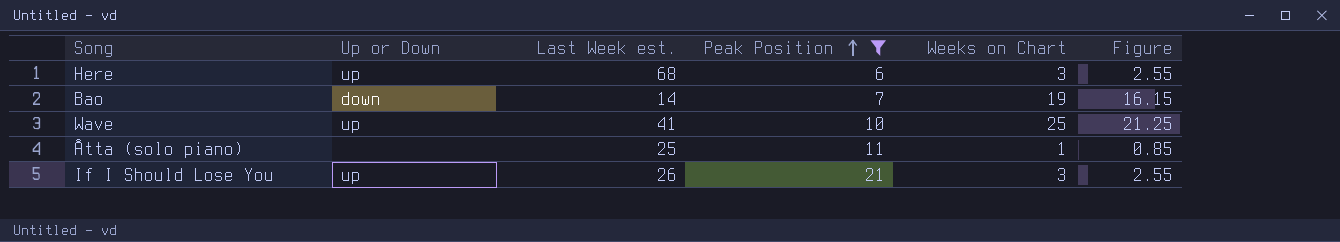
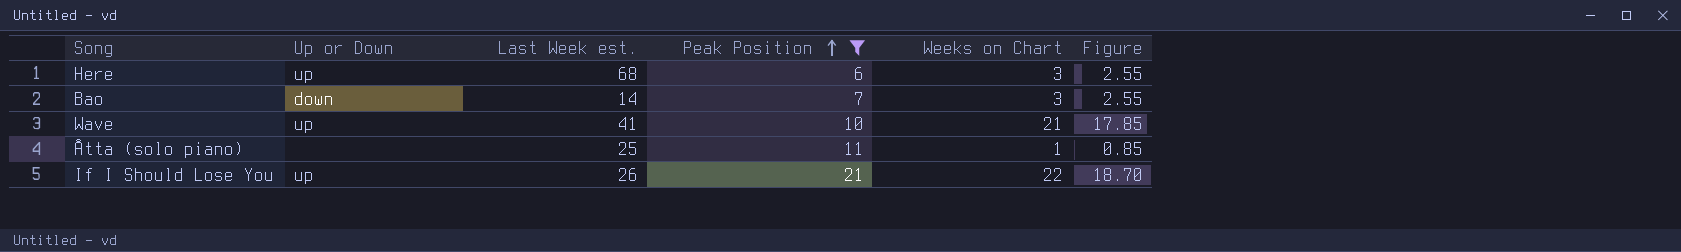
Bao | Weeks on Chart: 19 -> 3
Bao | Figure: 16.15 -> 2.55
Wave | Weeks on Chart: 25 -> 21
Wave | Figure: 21.25 -> 17.85
If I Should Lose You | Weeks on Chart: 3 -> 22
If I Should Lose You | Figure: 2.55 -> 18.70

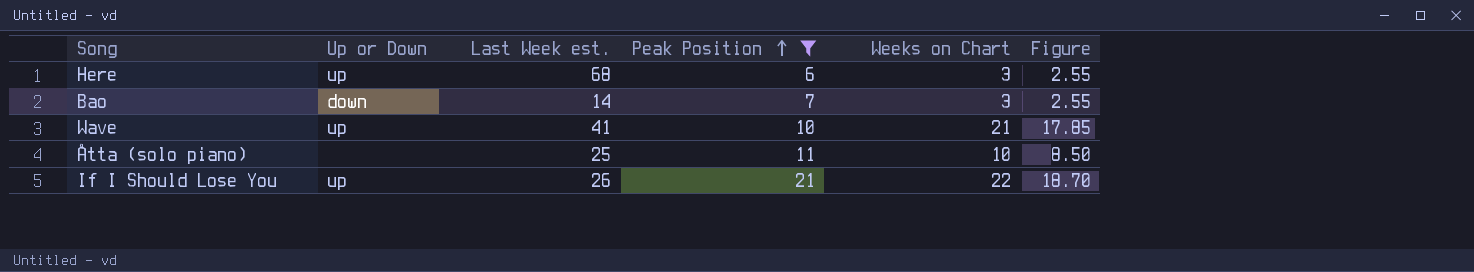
Åtta (solo piano) | Weeks on Chart: 1 -> 10
Åtta (solo piano) | Figure: 0.85 -> 8.50

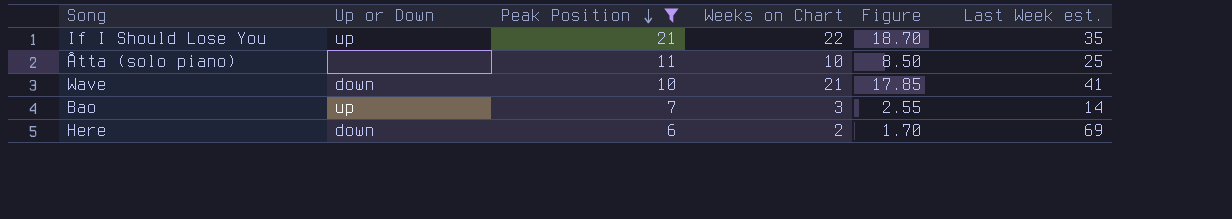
row order: Peak Position ascending -> Peak Position descending
column Last Week est. | position: 3 -> 6
If I Should Lose You | Last Week est.: 26 -> 35
Wave | Up or Down: up -> down
Bao | Up or Down: down -> up
Here | Up or Down: up -> down
Here | Weeks on Chart: 3 -> 2
Here | Figure: 2.55 -> 1.70
Here | Last Week est.: 68 -> 69

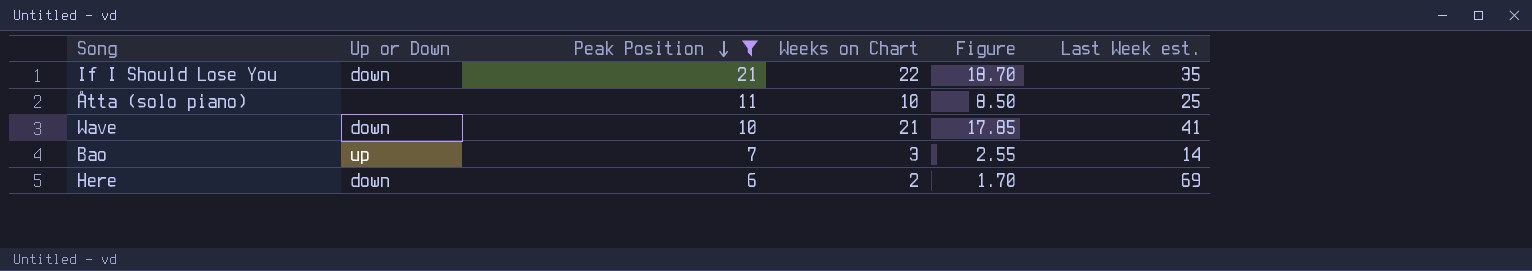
If I Should Lose You | Up or Down: up -> down

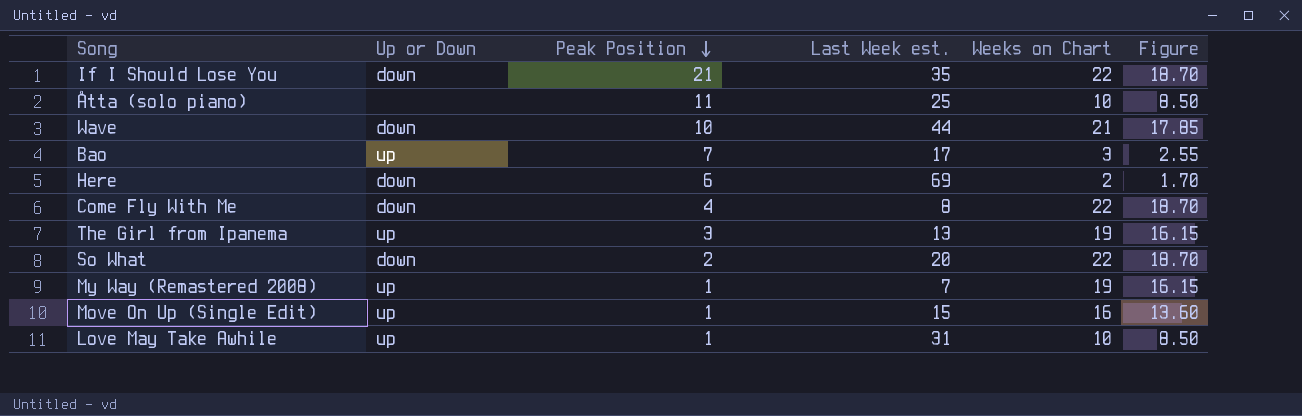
filter: Peak Position >= 6 -> none
column Last Week est. | position: 6 -> 4
Wave | Last Week est.: 41 -> 44
Bao | Last Week est.: 14 -> 17

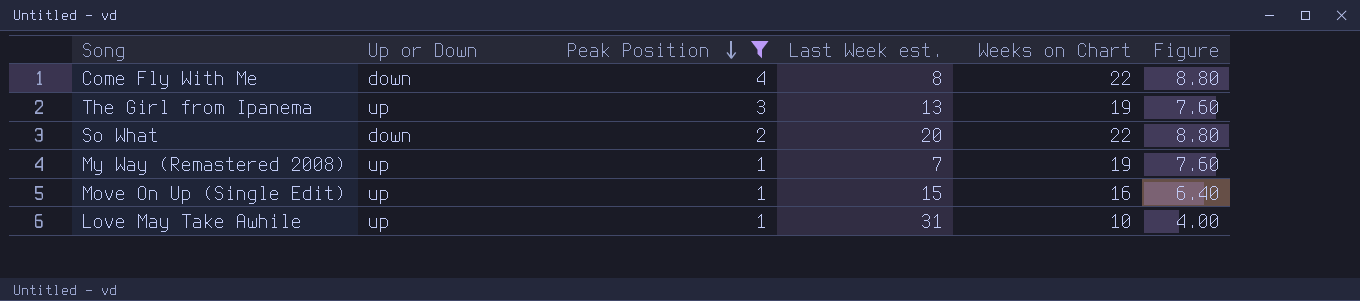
filter: none -> Peak Position <= 4
column Figure | formula: [Weeks on Chart] * 0.85 -> [Weeks on Chart] * 0.4

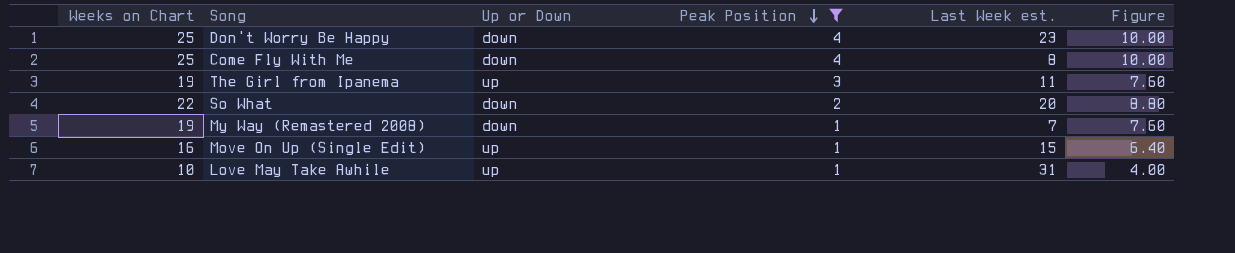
column Weeks on Chart | position: 5 -> 1
row Don't Worry Be Happy: none -> 25 | down | 4 | 23 | 10.00
Come Fly With Me | Weeks on Chart: 22 -> 25
Come Fly With Me | Figure: 8.80 -> 10.00
The Girl from Ipanema | Last Week est.: 13 -> 11
My Way (Remastered 2008) | Up or Down: up -> down

